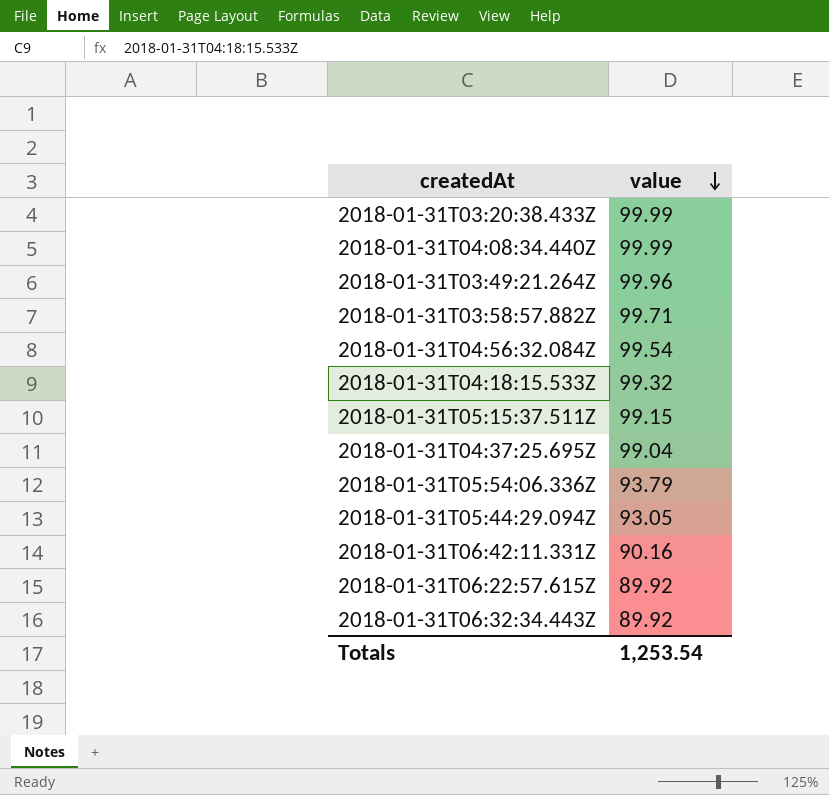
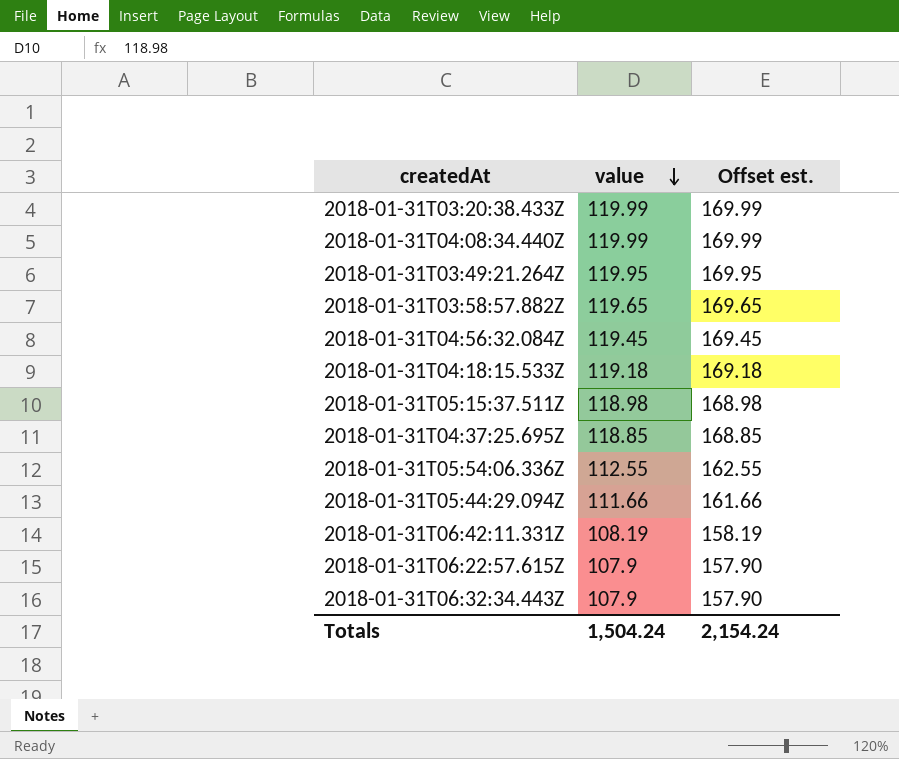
column Offset est. | formula: none -> [value] + 50
2018-01-31T03:20:38.433Z | value: 99.99 -> 119.99
2018-01-31T04:08:34.440Z | value: 99.99 -> 119.99
2018-01-31T03:49:21.264Z | value: 99.96 -> 119.95
2018-01-31T03:58:57.882Z | value: 99.71 -> 119.65
2018-01-31T04:56:32.084Z | value: 99.54 -> 119.45
2018-01-31T04:18:15.533Z | value: 99.32 -> 119.18
2018-01-31T05:15:37.511Z | value: 99.15 -> 118.98
2018-01-31T04:37:25.695Z | value: 99.04 -> 118.85
2018-01-31T05:54:06.336Z | value: 93.79 -> 112.55
2018-01-31T05:44:29.094Z | value: 93.05 -> 111.66
2018-01-31T06:42:11.331Z | value: 90.16 -> 108.19
2018-01-31T06:22:57.615Z | value: 89.92 -> 107.9
2018-01-31T06:32:34.443Z | value: 89.92 -> 107.9
Totals | value: 1,253.54 -> 1,504.24

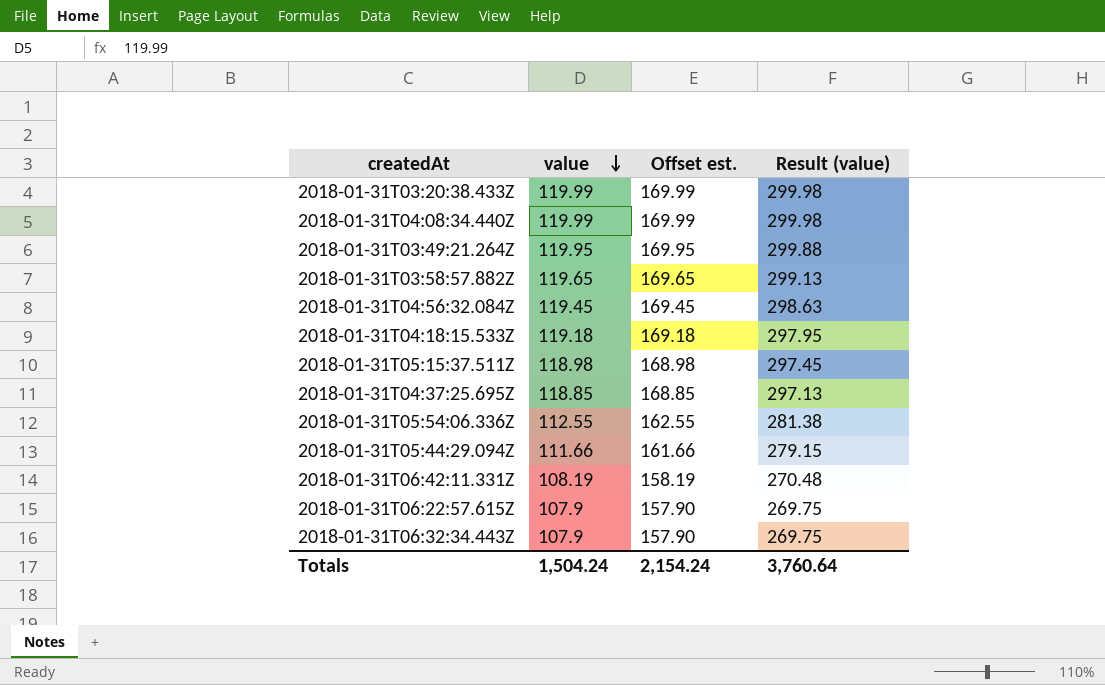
column Result (value) | formula: none -> [value] * 2.5

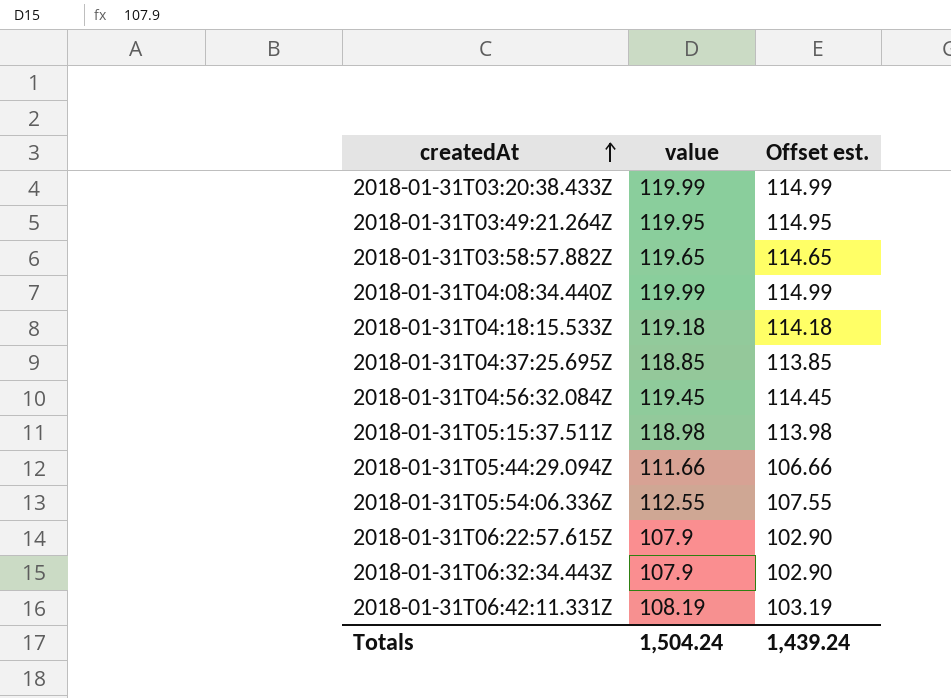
row order: value descending -> createdAt ascending
column Result (value) | formula: [value] * 2.5 -> none
column Offset est. | formula: [value] + 50 -> [value] - 5
Totals | Offset est.: 2,154.24 -> 1,439.24

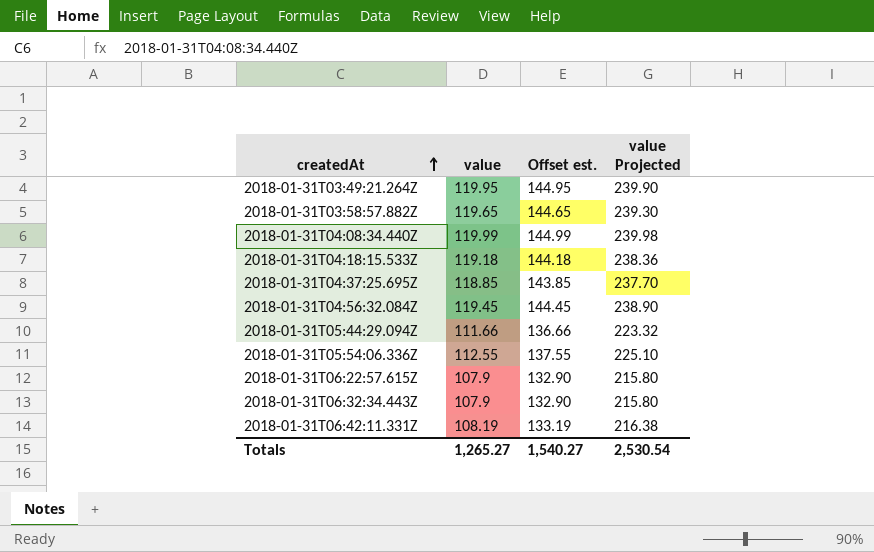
column Offset est. | formula: [value] - 5 -> [value] + 25
column value Projected | formula: none -> [value] * 2
row 2018-01-31T03:20:38.433Z: 119.99 | 114.99 -> none
row 2018-01-31T05:15:37.511Z: 118.98 | 113.98 -> none
Totals | value: 1,504.24 -> 1,265.27
Totals | Offset est.: 1,439.24 -> 1,540.27

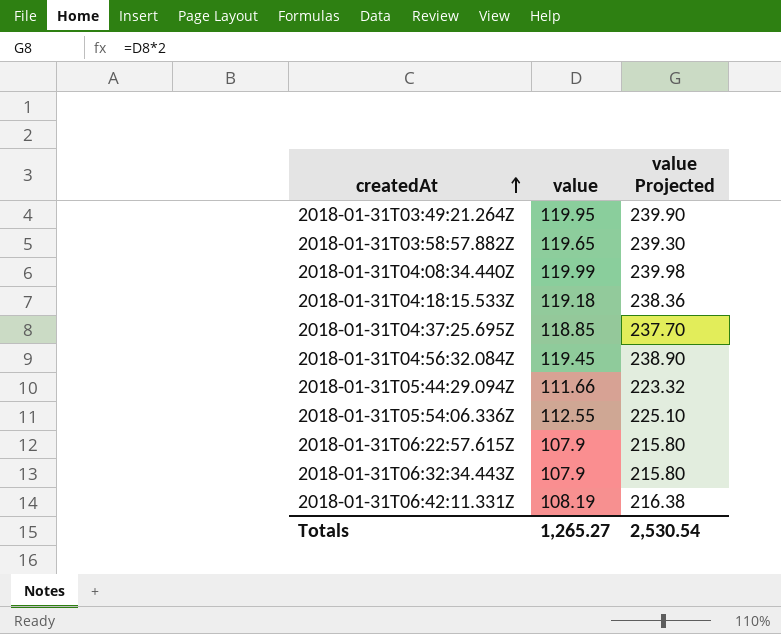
column Offset est. | formula: [value] + 25 -> none

